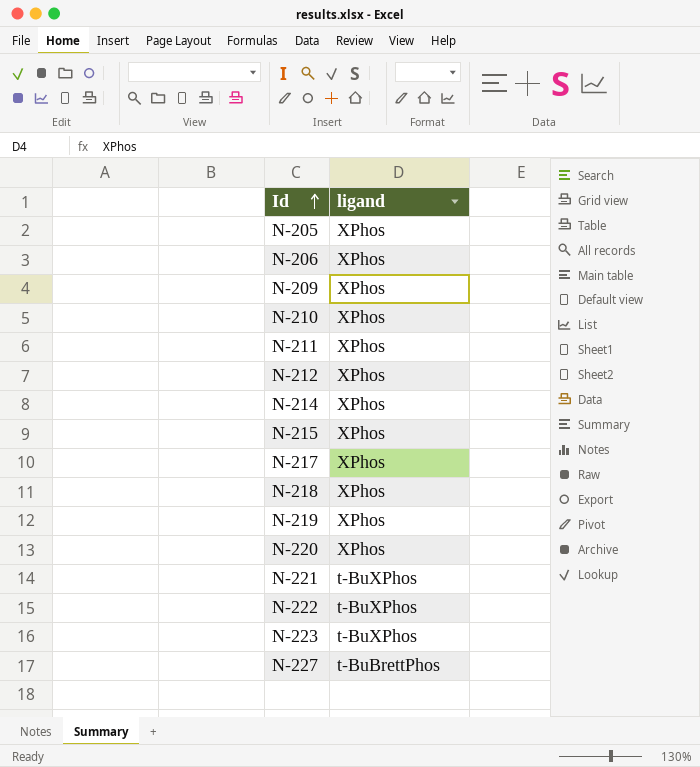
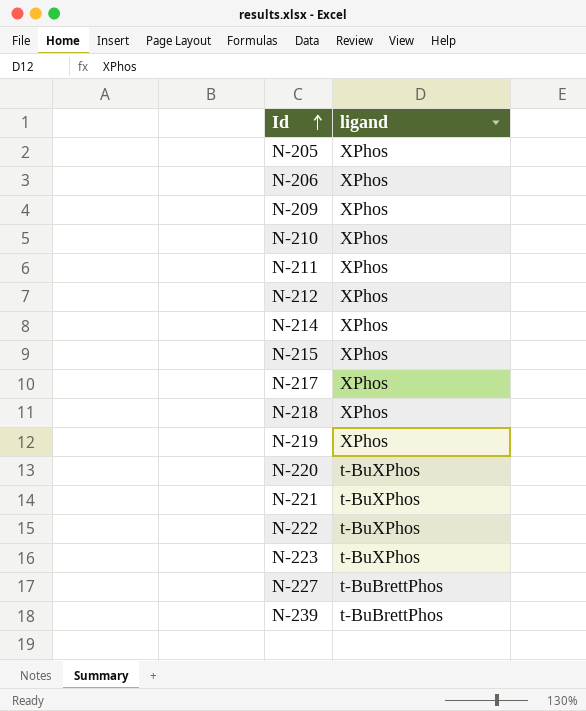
N-220 | ligand: XPhos -> t-BuXPhos
row N-239: none -> t-BuBrettPhos

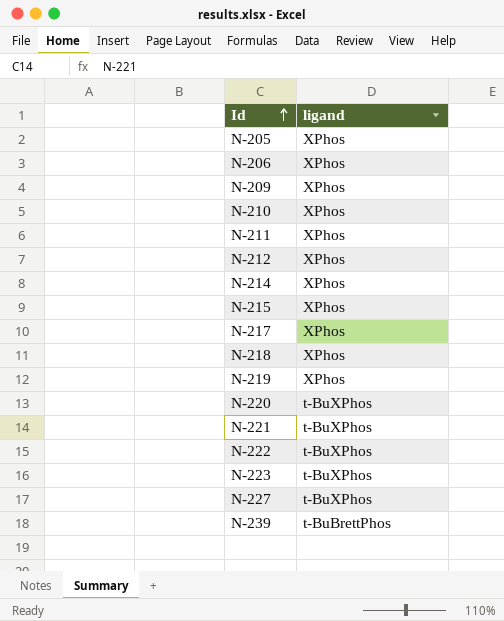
N-227 | ligand: t-BuBrettPhos -> t-BuXPhos

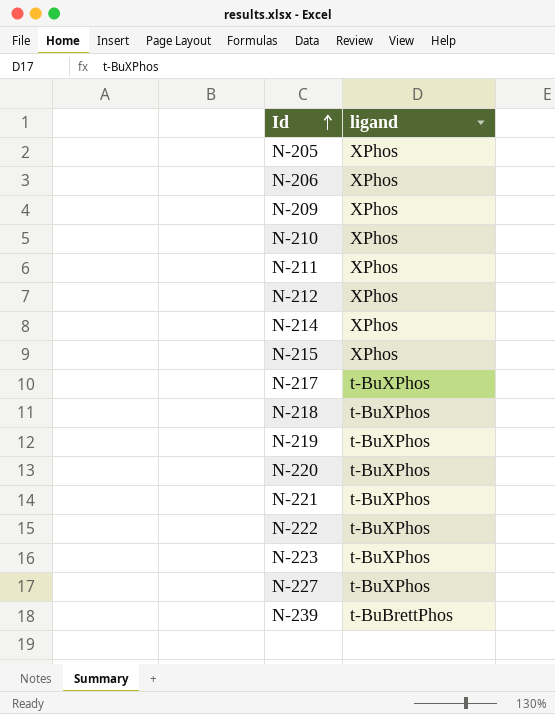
N-217 | ligand: XPhos -> t-BuXPhos
N-218 | ligand: XPhos -> t-BuXPhos
N-219 | ligand: XPhos -> t-BuXPhos

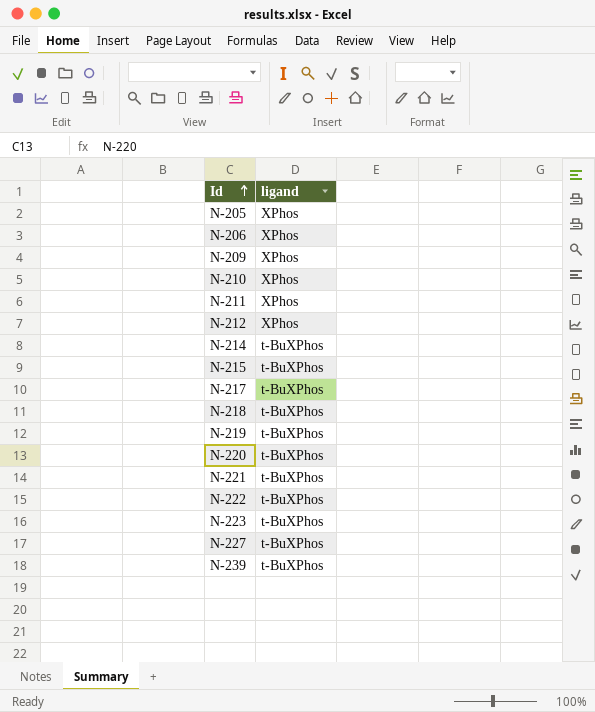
N-214 | ligand: XPhos -> t-BuXPhos
N-215 | ligand: XPhos -> t-BuXPhos
N-239 | ligand: t-BuBrettPhos -> t-BuXPhos

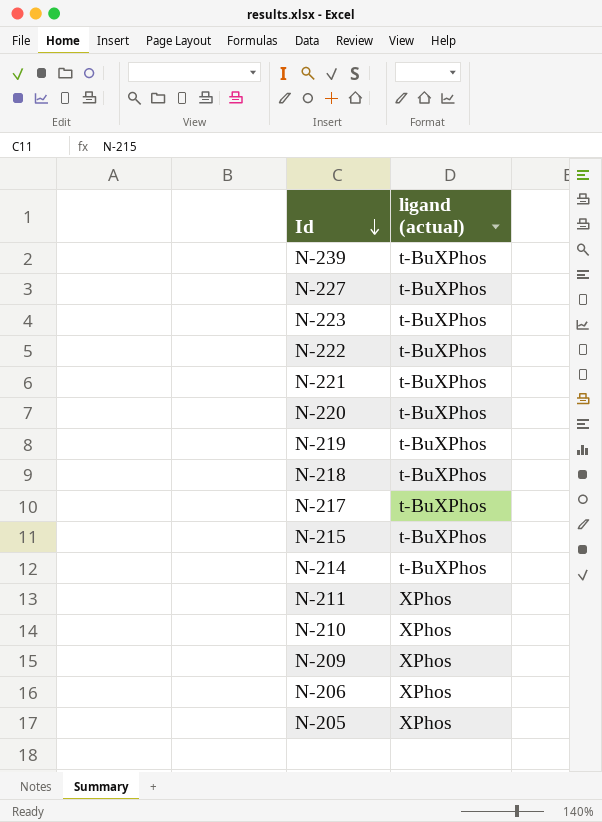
row order: Id ascending -> Id descending
column name: ligand -> ligand (actual)
row N-212: XPhos -> none

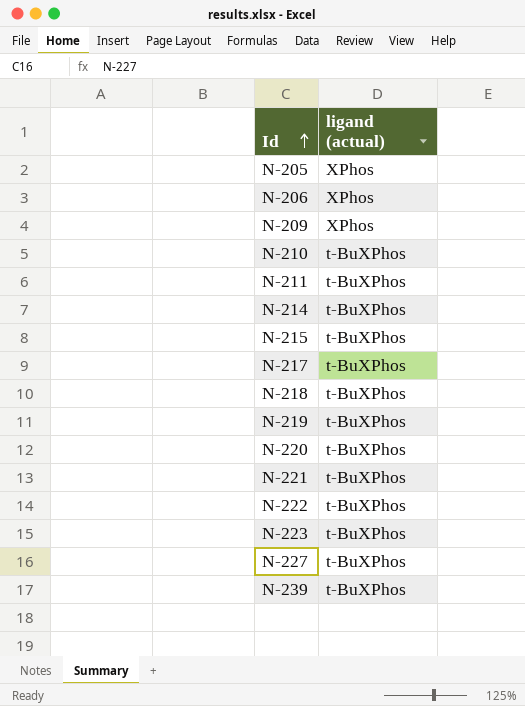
row order: Id descending -> Id ascending
N-210 | ligand (actual): XPhos -> t-BuXPhos
N-211 | ligand (actual): XPhos -> t-BuXPhos

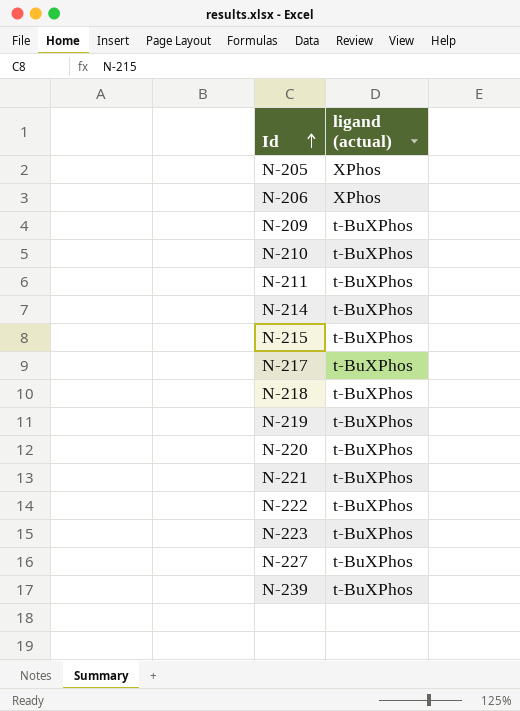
N-209 | ligand (actual): XPhos -> t-BuXPhos

